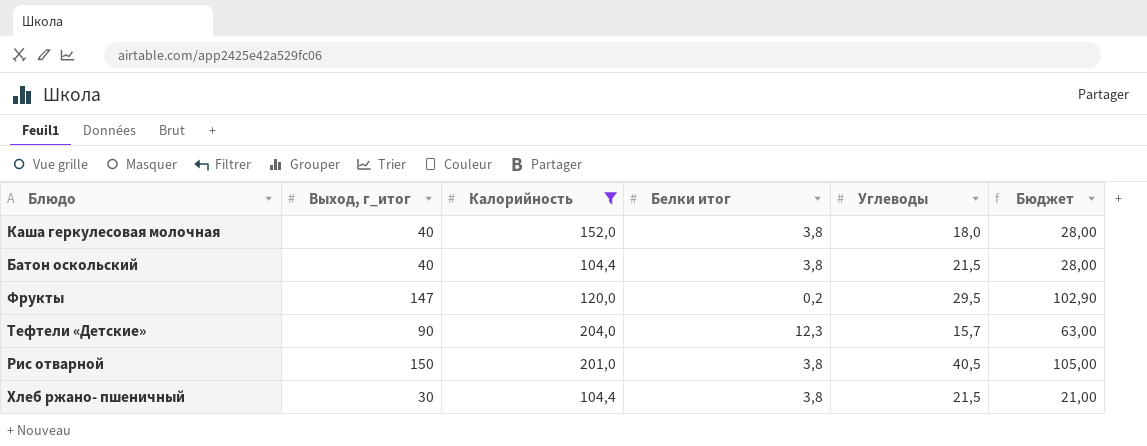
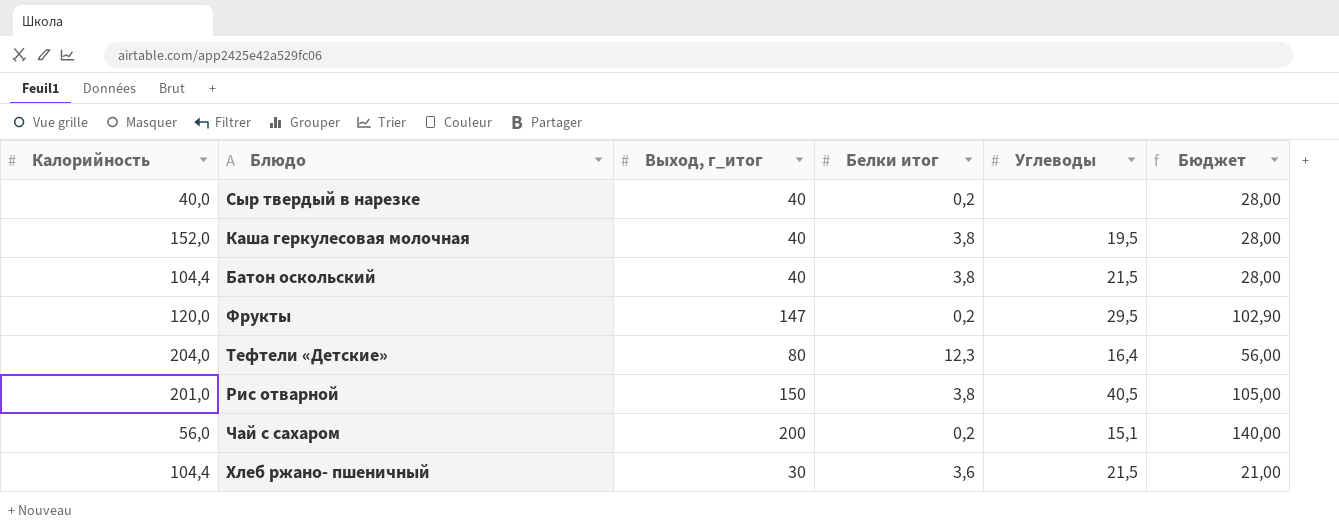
filter: Калорийность >= 104,4 -> none
column Калорийность | position: 3 -> 1
Каша геркулесовая молочная | Углеводы: 18,0 -> 19,5
Тефтели «Детские» | Выход, г_итог: 90 -> 80
Тефтели «Детские» | Углеводы: 15,7 -> 16,4
Тефтели «Детские» | Бюджет: 63,00 -> 56,00
Хлеб ржано- пшеничный | Белки итог: 3,8 -> 3,6

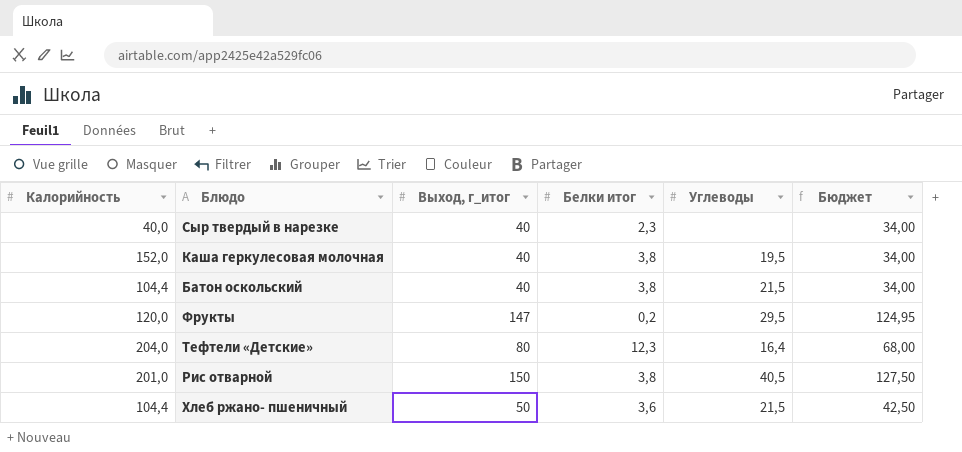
column Бюджет | formula: [Выход, г_итог] * 0,7 -> [Выход, г_итог] * 0,85
row Чай с сахаром: 56,0 | 200 | 0,2 | 15,1 | 140,00 -> none
Сыр твердый в нарезке | Белки итог: 0,2 -> 2,3
Хлеб ржано- пшеничный | Выход, г_итог: 30 -> 50

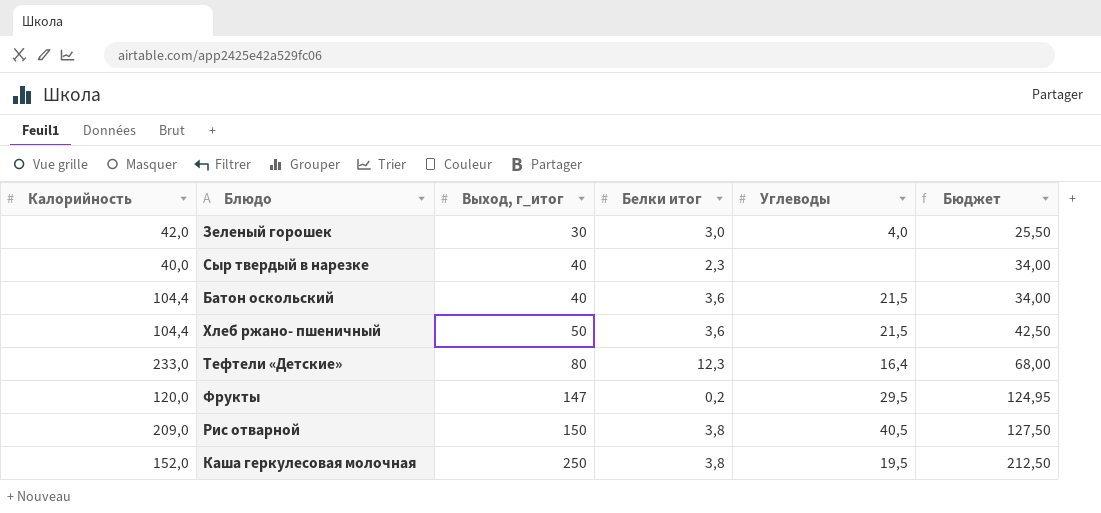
row order: none -> Выход, г_итог ascending
row Зеленый горошек: none -> 42,0 | 30 | 3,0 | 4,0 | 25,50
Батон оскольский | Белки итог: 3,8 -> 3,6
Тефтели «Детские» | Калорийность: 204,0 -> 233,0
Рис отварной | Калорийность: 201,0 -> 209,0
Каша геркулесовая молочная | Выход, г_итог: 40 -> 250
Каша геркулесовая молочная | Бюджет: 34,00 -> 212,50

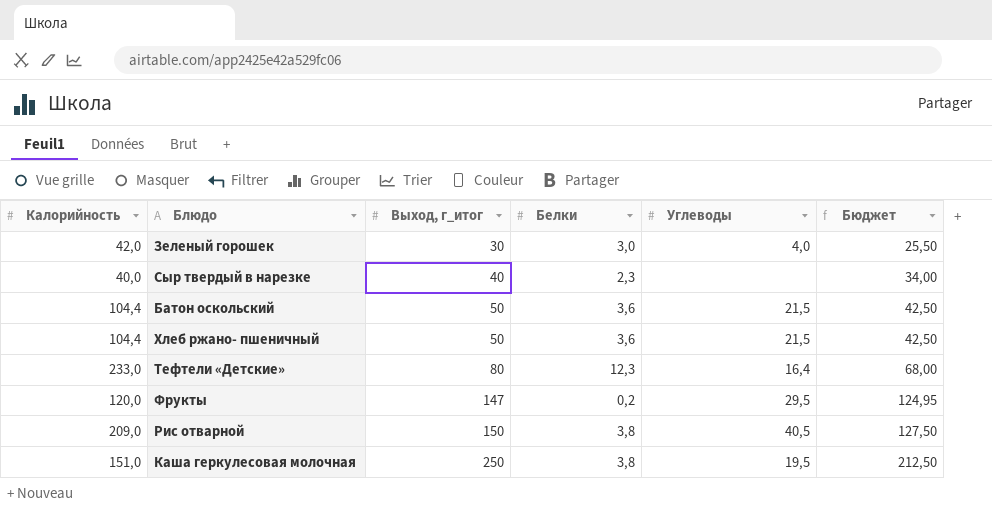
column name: Белки итог -> Белки
Батон оскольский | Выход, г_итог: 40 -> 50
Батон оскольский | Бюджет: 34,00 -> 42,50
Каша геркулесовая молочная | Калорийность: 152,0 -> 151,0

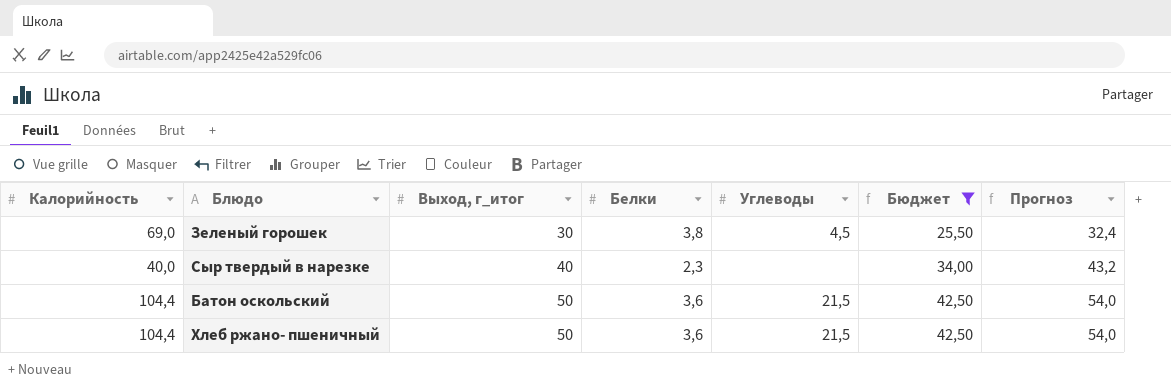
filter: none -> Бюджет <= 42,50
column Прогноз | formula: none -> [Выход, г_итог] * 1,08
Зеленый горошек | Калорийность: 42,0 -> 69,0
Зеленый горошек | Белки: 3,0 -> 3,8
Зеленый горошек | Углеводы: 4,0 -> 4,5

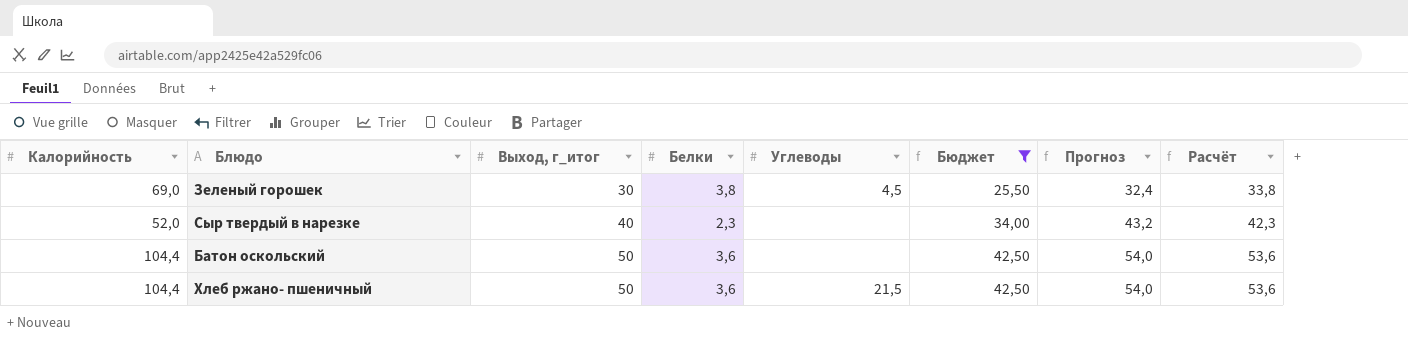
column Расчёт | formula: none -> [Выход, г_итог] + [Белки]
Сыр твердый в нарезке | Калорийность: 40,0 -> 52,0
Батон оскольский | Углеводы: 21,5 -> none

